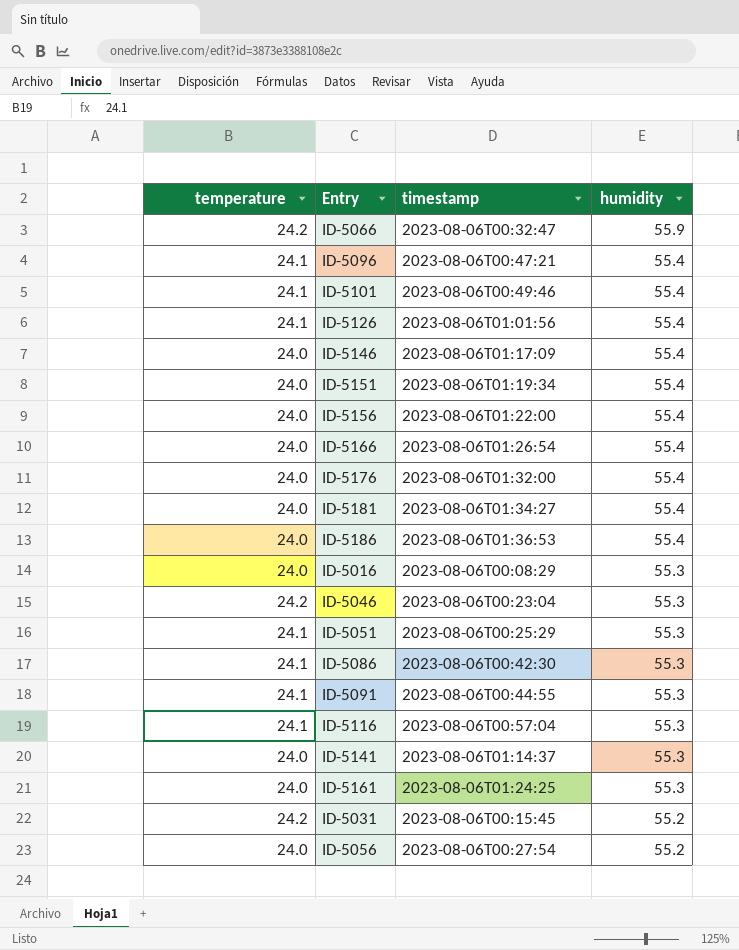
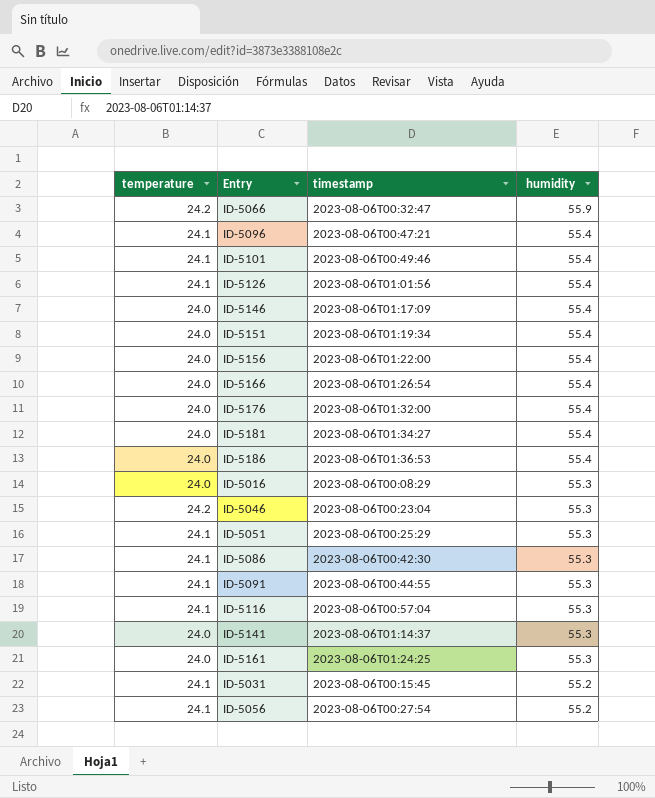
ID-5031 | temperature: 24.2 -> 24.1
ID-5056 | temperature: 24.0 -> 24.1

